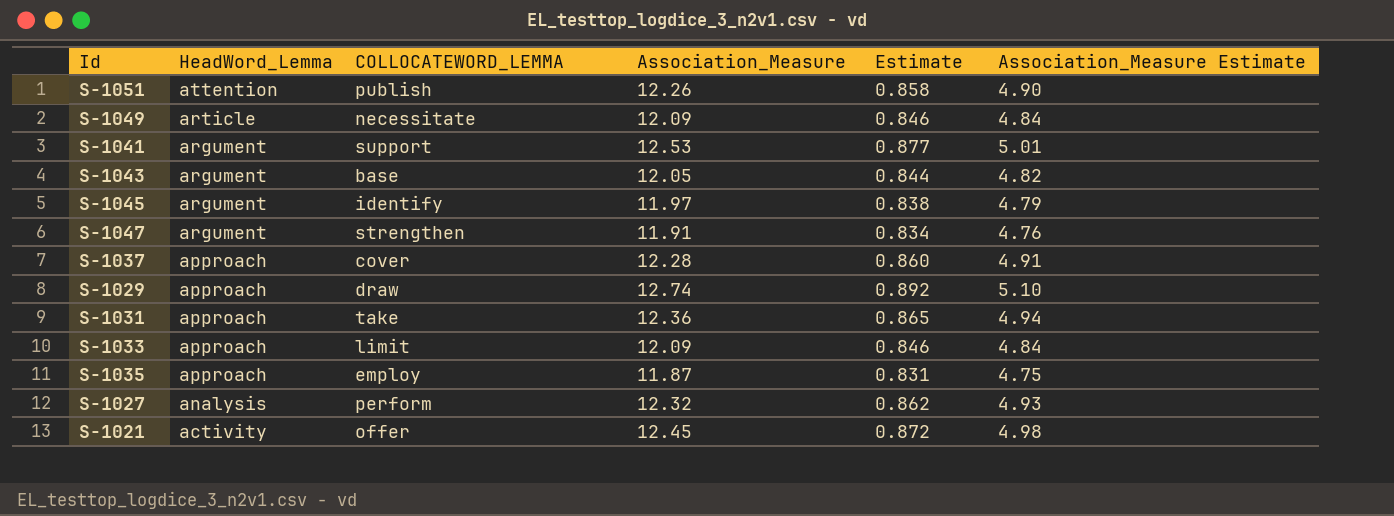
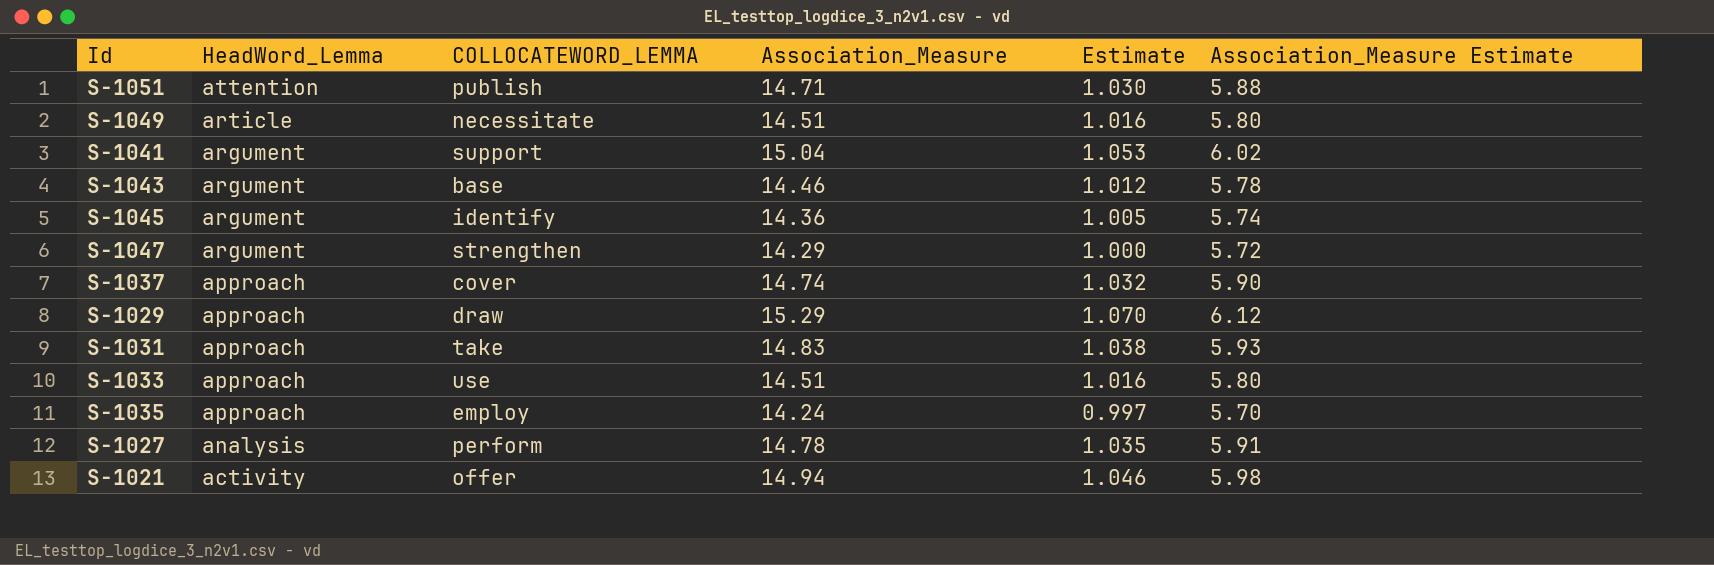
S-1051 | Association_Measure: 12.26 -> 14.71
S-1051 | Estimate: 0.858 -> 1.030
S-1051 | Association_Measure Estimate: 4.90 -> 5.88
S-1049 | Association_Measure: 12.09 -> 14.51
S-1049 | Estimate: 0.846 -> 1.016
S-1049 | Association_Measure Estimate: 4.84 -> 5.80
S-1041 | Association_Measure: 12.53 -> 15.04
S-1041 | Estimate: 0.877 -> 1.053
S-1041 | Association_Measure Estimate: 5.01 -> 6.02
S-1043 | Association_Measure: 12.05 -> 14.46
S-1043 | Estimate: 0.844 -> 1.012
S-1043 | Association_Measure Estimate: 4.82 -> 5.78
S-1045 | Association_Measure: 11.97 -> 14.36
S-1045 | Estimate: 0.838 -> 1.005
S-1045 | Association_Measure Estimate: 4.79 -> 5.74
S-1047 | Association_Measure: 11.91 -> 14.29
S-1047 | Estimate: 0.834 -> 1.000
S-1047 | Association_Measure Estimate: 4.76 -> 5.72
S-1037 | Association_Measure: 12.28 -> 14.74
S-1037 | Estimate: 0.860 -> 1.032
S-1037 | Association_Measure Estimate: 4.91 -> 5.90
S-1029 | Association_Measure: 12.74 -> 15.29
S-1029 | Estimate: 0.892 -> 1.070
S-1029 | Association_Measure Estimate: 5.10 -> 6.12
S-1031 | Association_Measure: 12.36 -> 14.83
S-1031 | Estimate: 0.865 -> 1.038
S-1031 | Association_Measure Estimate: 4.94 -> 5.93
S-1033 | COLLOCATEWORD_LEMMA: limit -> use
S-1033 | Association_Measure: 12.09 -> 14.51
S-1033 | Estimate: 0.846 -> 1.016
S-1033 | Association_Measure Estimate: 4.84 -> 5.80
S-1035 | Association_Measure: 11.87 -> 14.24
S-1035 | Estimate: 0.831 -> 0.997
S-1035 | Association_Measure Estimate: 4.75 -> 5.70
S-1027 | Association_Measure: 12.32 -> 14.78
S-1027 | Estimate: 0.862 -> 1.035
S-1027 | Association_Measure Estimate: 4.93 -> 5.91
S-1021 | Association_Measure: 12.45 -> 14.94
S-1021 | Estimate: 0.872 -> 1.046
S-1021 | Association_Measure Estimate: 4.98 -> 5.98

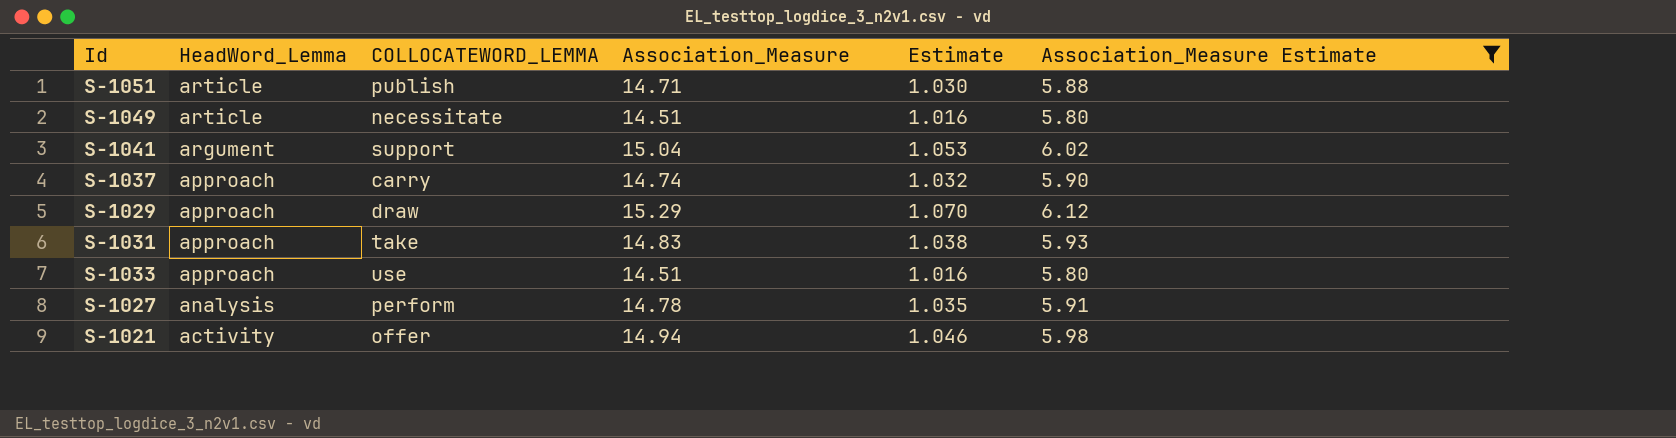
filter: none -> Association_Measure Estimate >= 5.80
S-1051 | HeadWord_Lemma: attention -> article
S-1037 | COLLOCATEWORD_LEMMA: cover -> carry

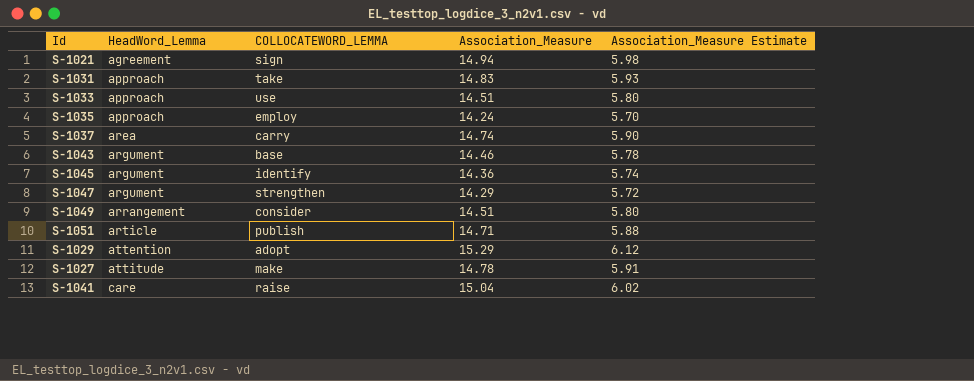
filter: Association_Measure Estimate >= 5.80 -> none
row order: HeadWord_Lemma descending -> HeadWord_Lemma ascending
column Estimate | formula: [Association_Measure] * 0.07 -> none
S-1021 | HeadWord_Lemma: activity -> agreement
S-1021 | COLLOCATEWORD_LEMMA: offer -> sign
S-1037 | HeadWord_Lemma: approach -> area
S-1049 | HeadWord_Lemma: article -> arrangement
S-1049 | COLLOCATEWORD_LEMMA: necessitate -> consider
S-1029 | HeadWord_Lemma: approach -> attention
S-1029 | COLLOCATEWORD_LEMMA: draw -> adopt
S-1027 | HeadWord_Lemma: analysis -> attitude
S-1027 | COLLOCATEWORD_LEMMA: perform -> make
S-1041 | HeadWord_Lemma: argument -> care
S-1041 | COLLOCATEWORD_LEMMA: support -> raise

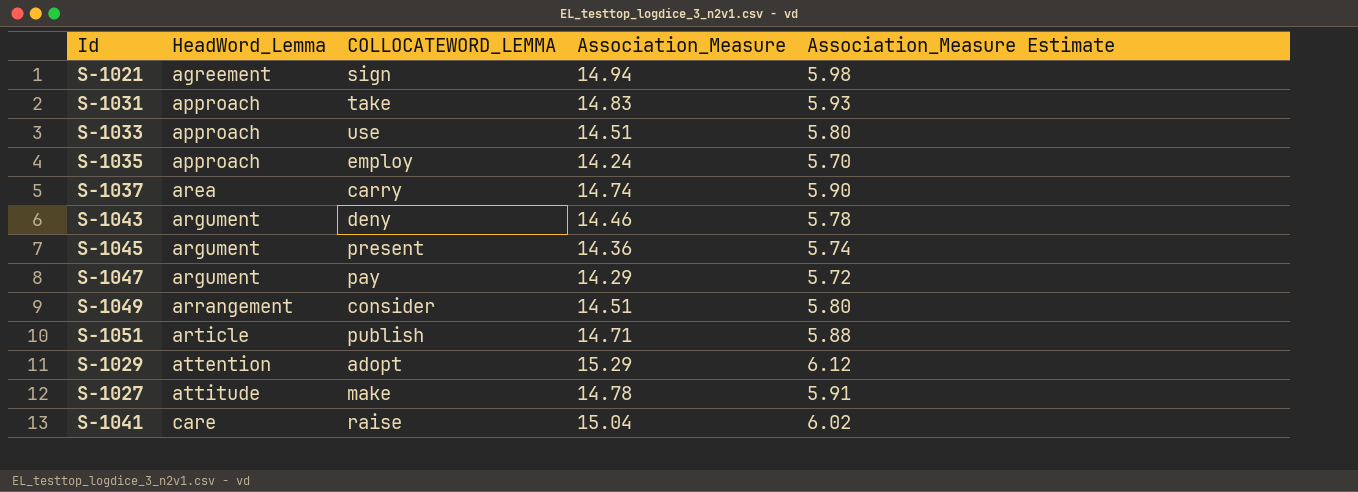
S-1043 | COLLOCATEWORD_LEMMA: base -> deny
S-1045 | COLLOCATEWORD_LEMMA: identify -> present
S-1047 | COLLOCATEWORD_LEMMA: strengthen -> pay

